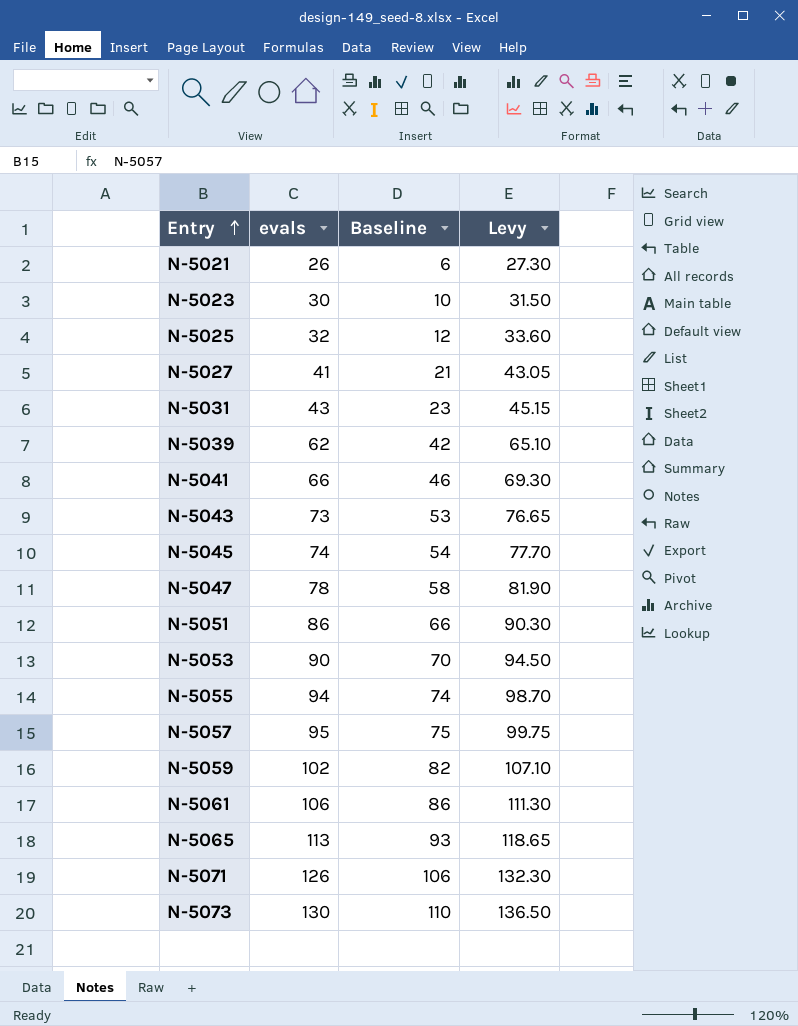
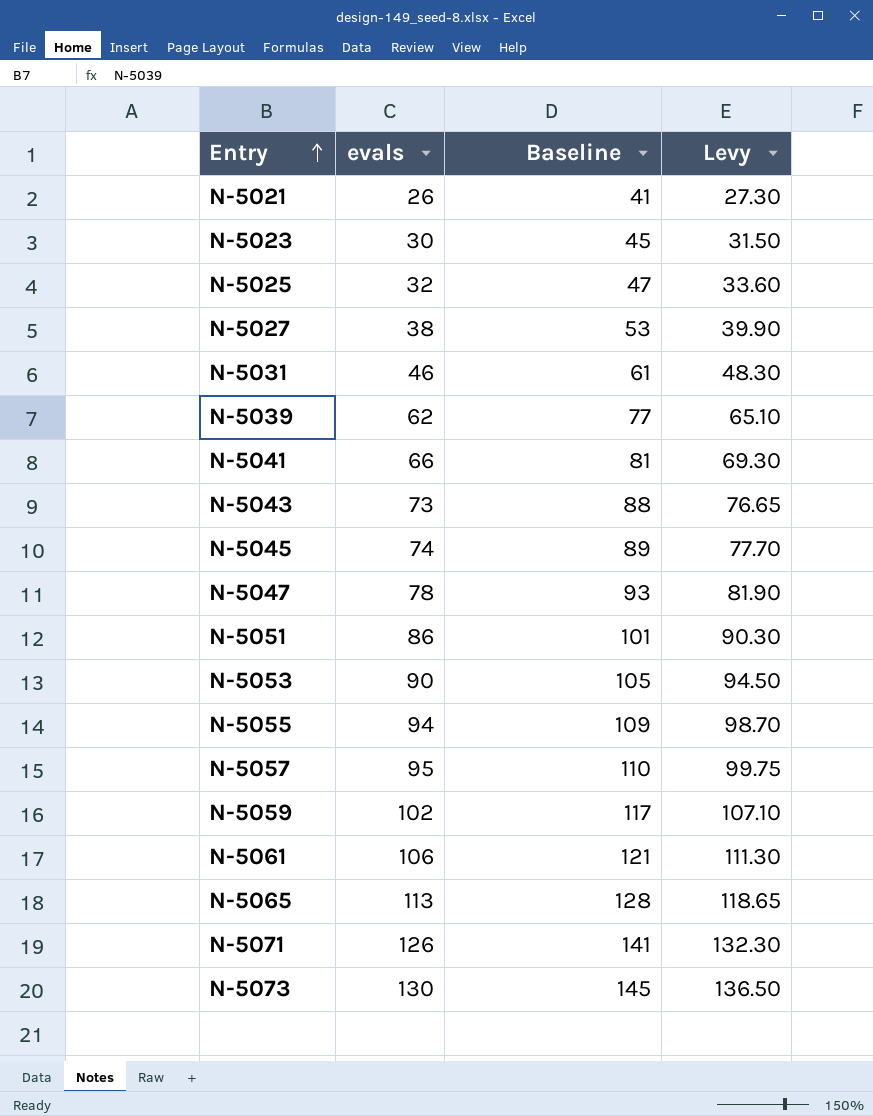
column Baseline | formula: [evals] - 20 -> [evals] + 15
N-5027 | evals: 41 -> 38
N-5027 | Levy: 43.05 -> 39.90
N-5031 | evals: 43 -> 46
N-5031 | Levy: 45.15 -> 48.30

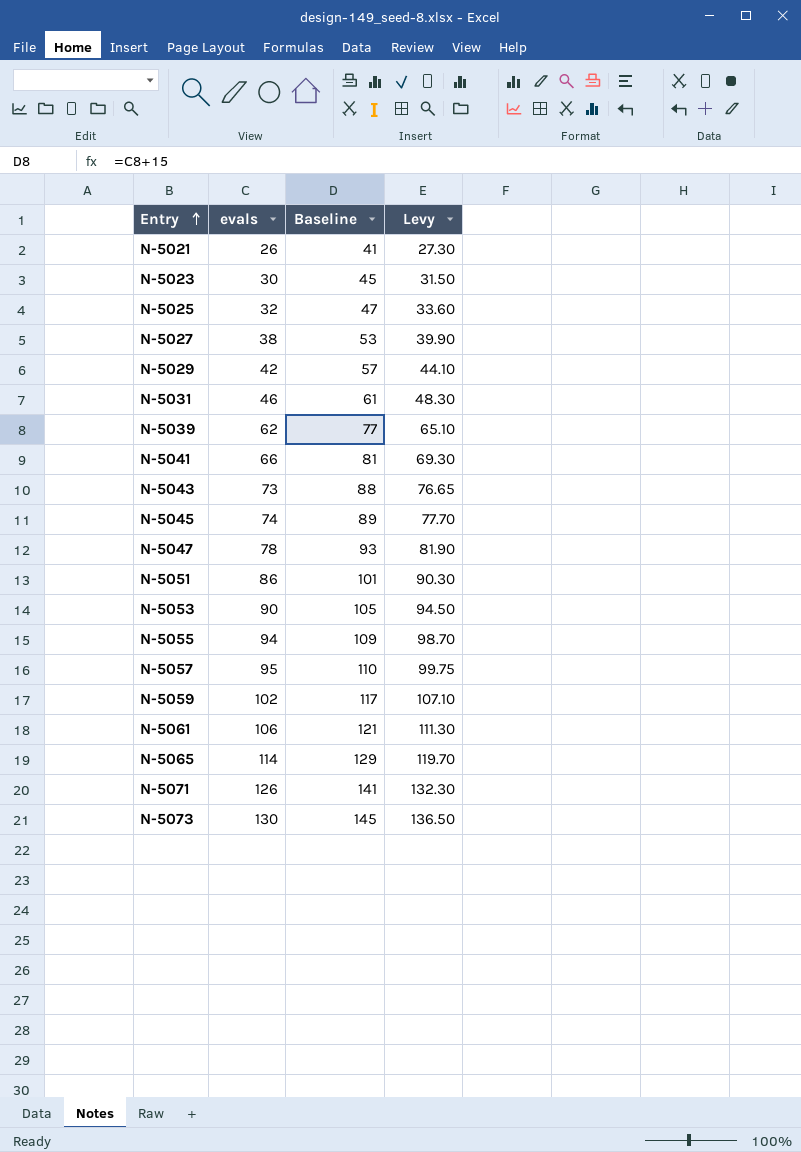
row N-5029: none -> 42 | 57 | 44.10
N-5065 | evals: 113 -> 114
N-5065 | Baseline: 128 -> 129
N-5065 | Levy: 118.65 -> 119.70

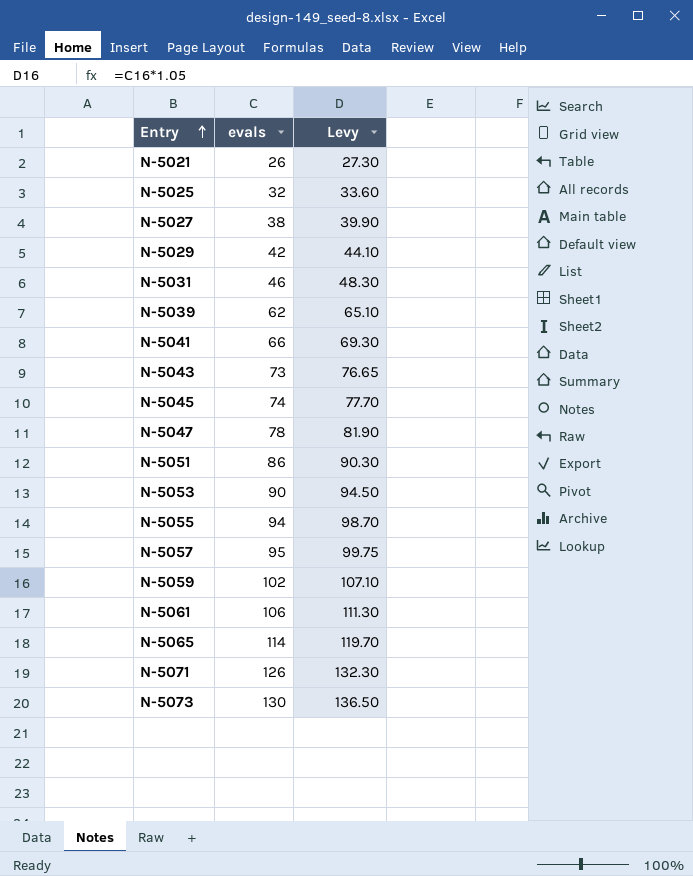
column Baseline | formula: [evals] + 15 -> none
row N-5023: 30 | 45 | 31.50 -> none

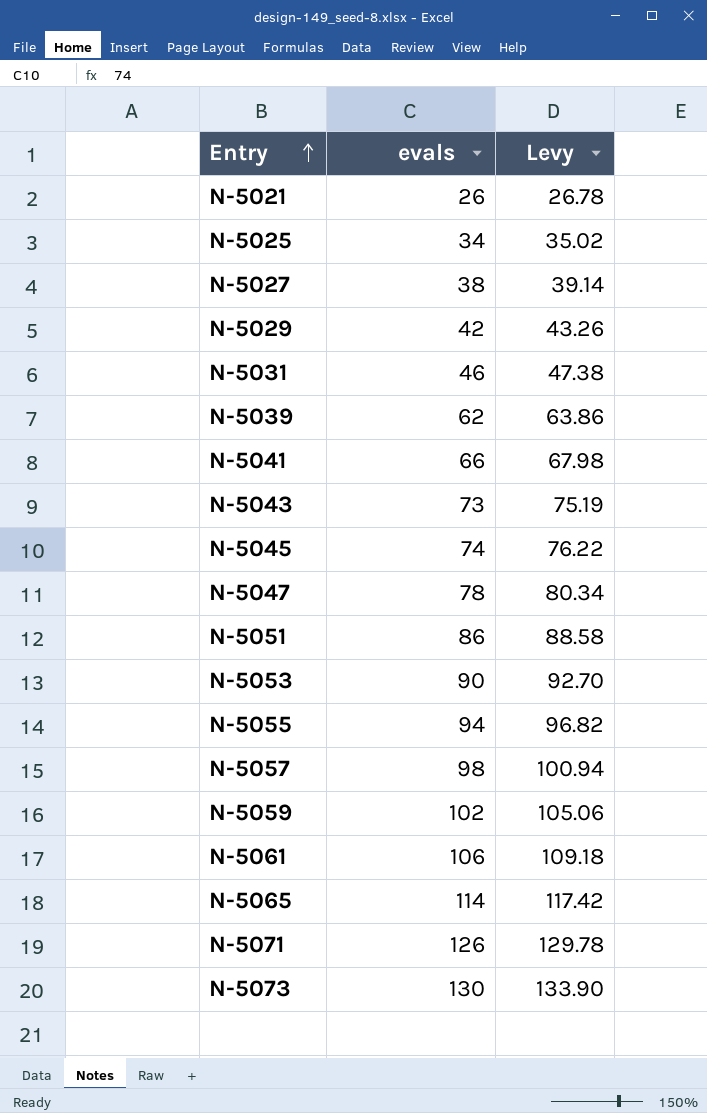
column Levy | formula: [evals] * 1.05 -> [evals] * 1.03
N-5025 | evals: 32 -> 34
N-5057 | evals: 95 -> 98

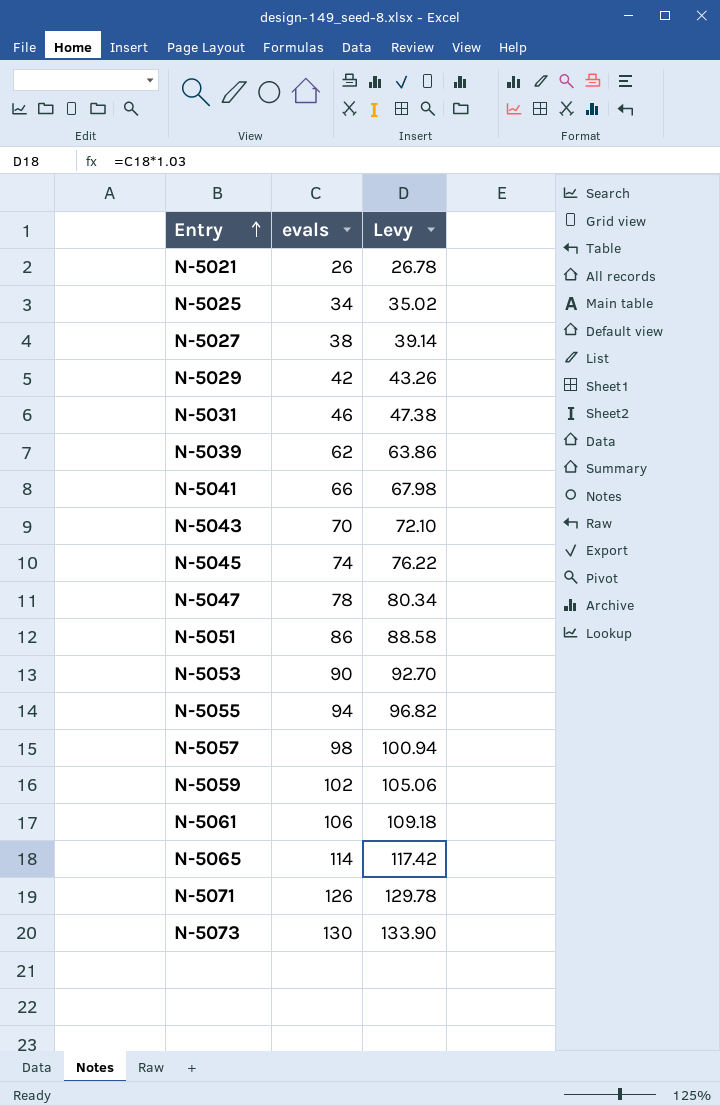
N-5043 | evals: 73 -> 70
N-5043 | Levy: 75.19 -> 72.10

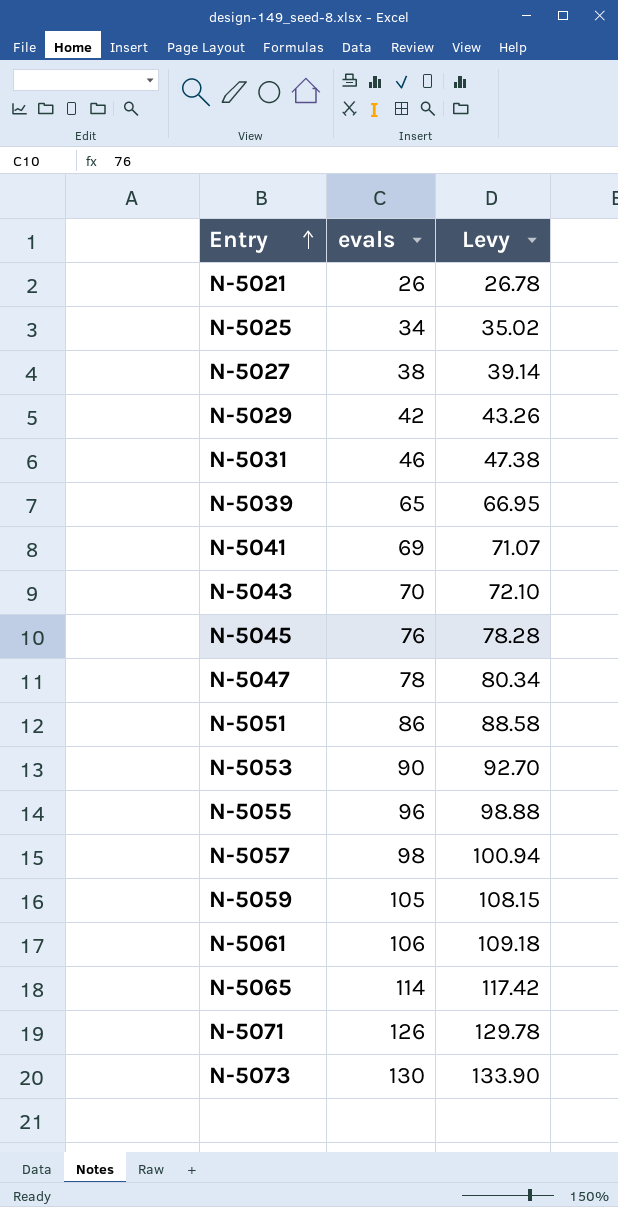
N-5039 | evals: 62 -> 65
N-5039 | Levy: 63.86 -> 66.95
N-5041 | evals: 66 -> 69
N-5041 | Levy: 67.98 -> 71.07
N-5045 | evals: 74 -> 76
N-5045 | Levy: 76.22 -> 78.28
N-5055 | evals: 94 -> 96
N-5055 | Levy: 96.82 -> 98.88
N-5059 | evals: 102 -> 105
N-5059 | Levy: 105.06 -> 108.15

